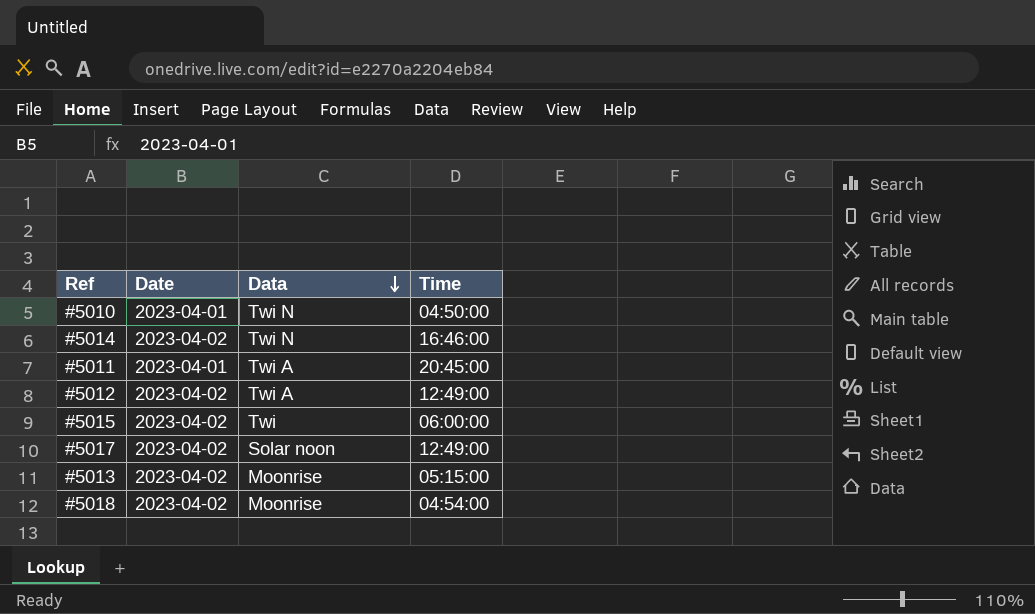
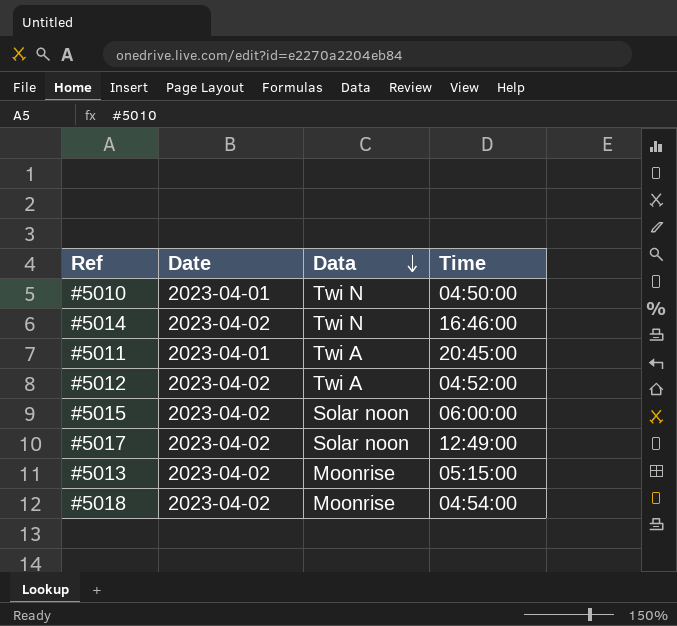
#5012 | Time: 12:49:00 -> 04:52:00
#5015 | Data: Twi -> Solar noon

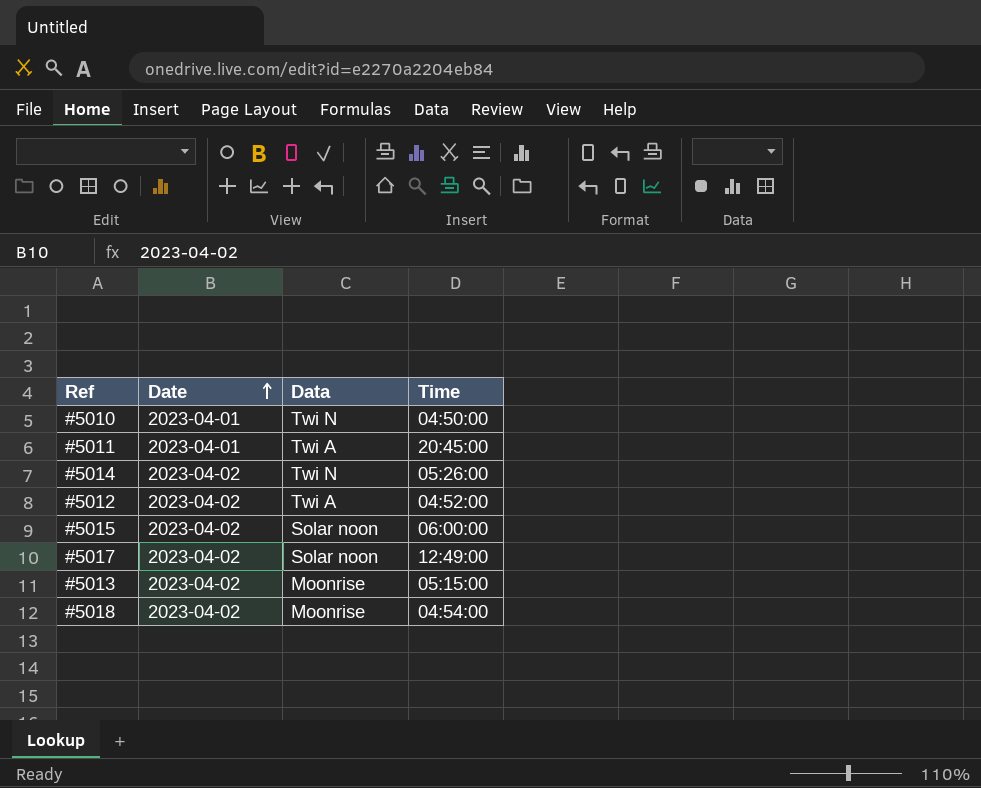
row order: Data descending -> Date ascending
#5014 | Time: 16:46:00 -> 05:26:00

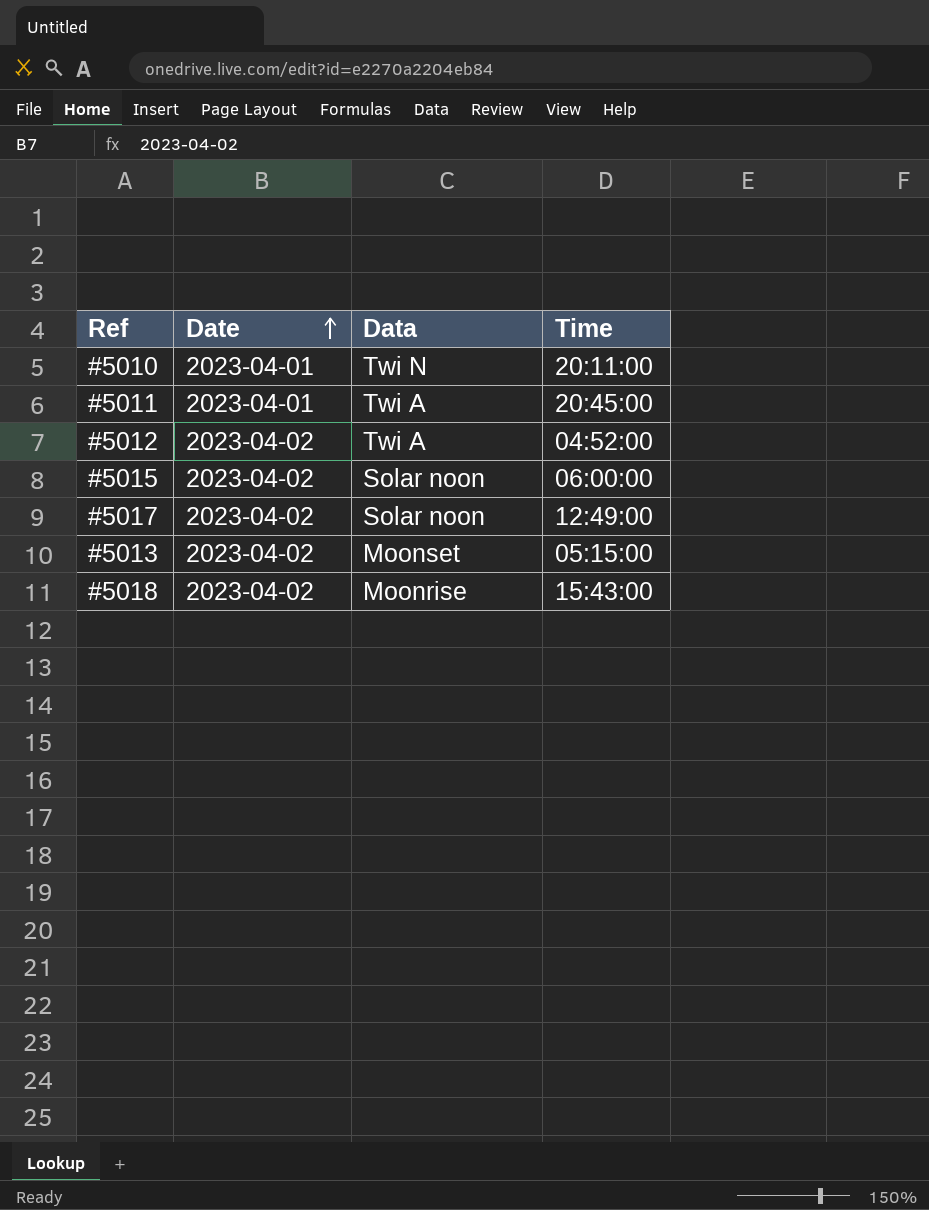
row #5014: 2023-04-02 | Twi N | 05:26:00 -> none
#5010 | Time: 04:50:00 -> 20:11:00
#5013 | Data: Moonrise -> Moonset
#5018 | Time: 04:54:00 -> 15:43:00

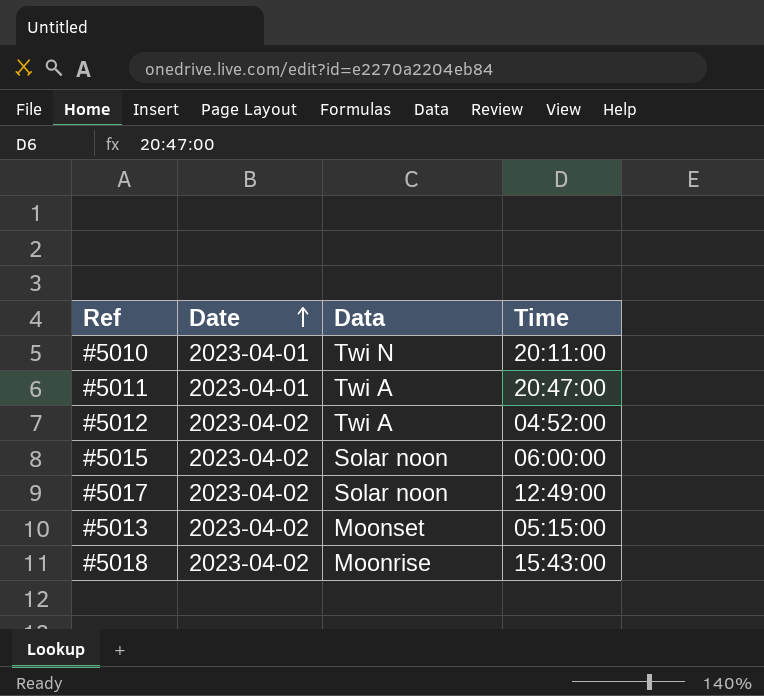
#5011 | Time: 20:45:00 -> 20:47:00

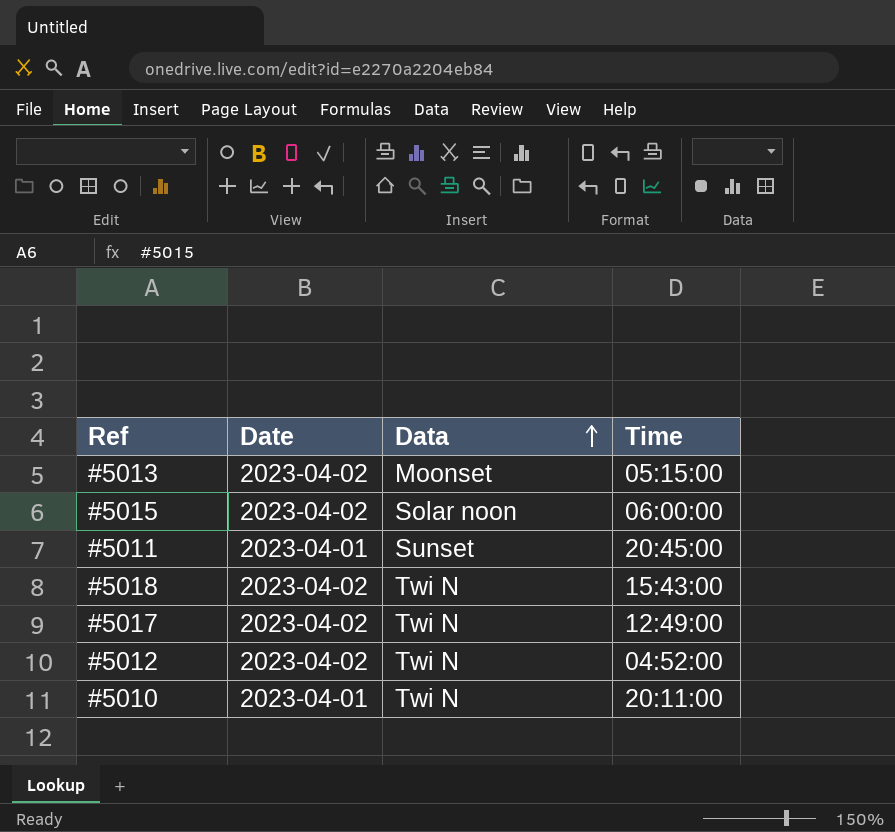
row order: Date ascending -> Data ascending
#5011 | Data: Twi A -> Sunset
#5011 | Time: 20:47:00 -> 20:45:00
#5018 | Data: Moonrise -> Twi N
#5017 | Data: Solar noon -> Twi N
#5012 | Data: Twi A -> Twi N

